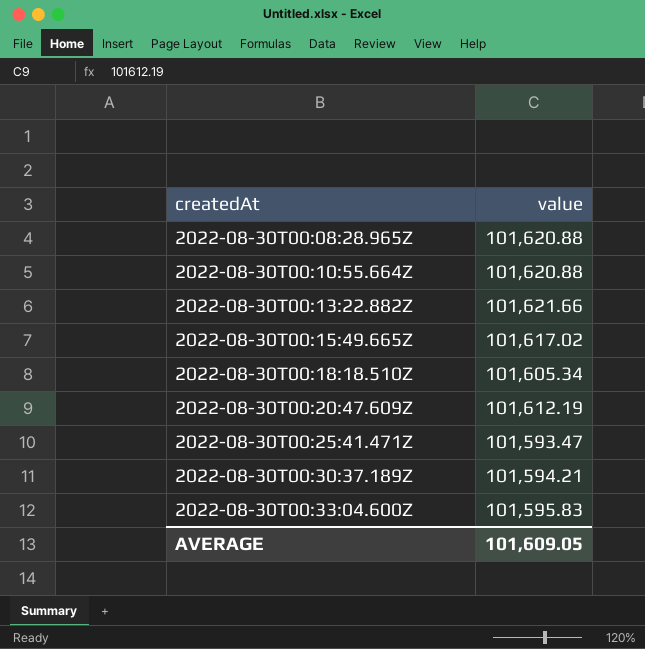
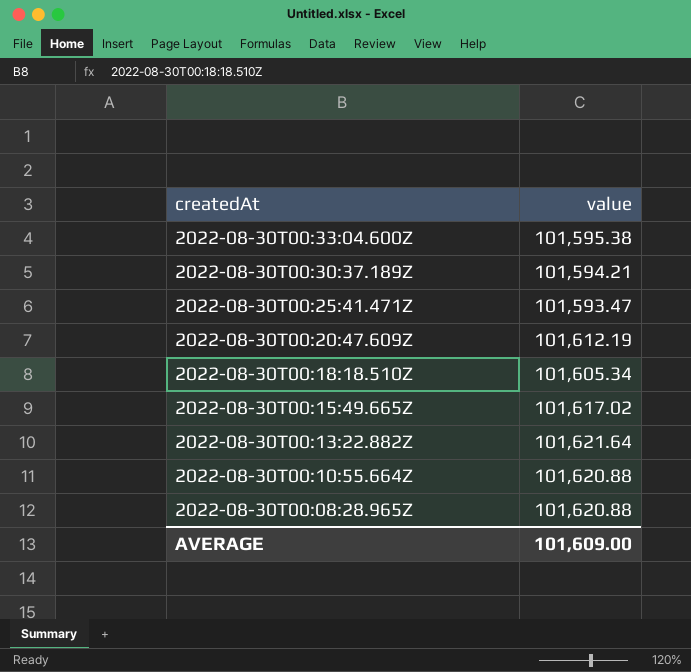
row order: createdAt ascending -> createdAt descending
2022-08-30T00:33:04.600Z | value: 101,595.83 -> 101,595.38
2022-08-30T00:13:22.882Z | value: 101,621.66 -> 101,621.64
AVERAGE | value: 101,609.05 -> 101,609.00

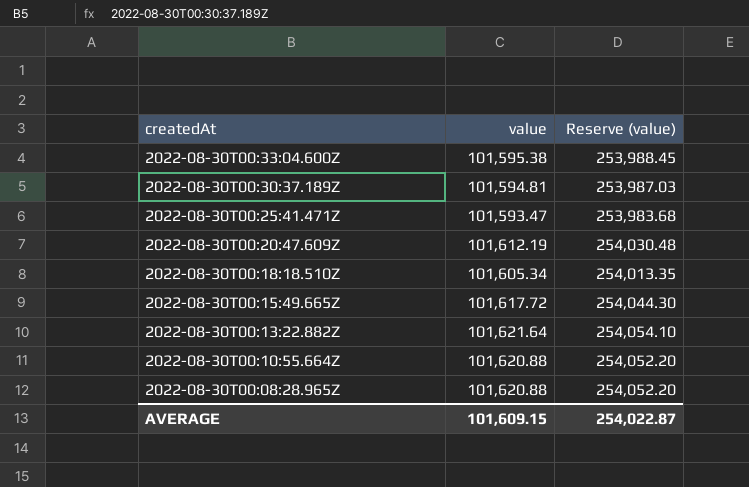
column Reserve (value) | formula: none -> [value] * 2.5
2022-08-30T00:30:37.189Z | value: 101,594.21 -> 101,594.81
2022-08-30T00:15:49.665Z | value: 101,617.02 -> 101,617.72
AVERAGE | value: 101,609.00 -> 101,609.15

